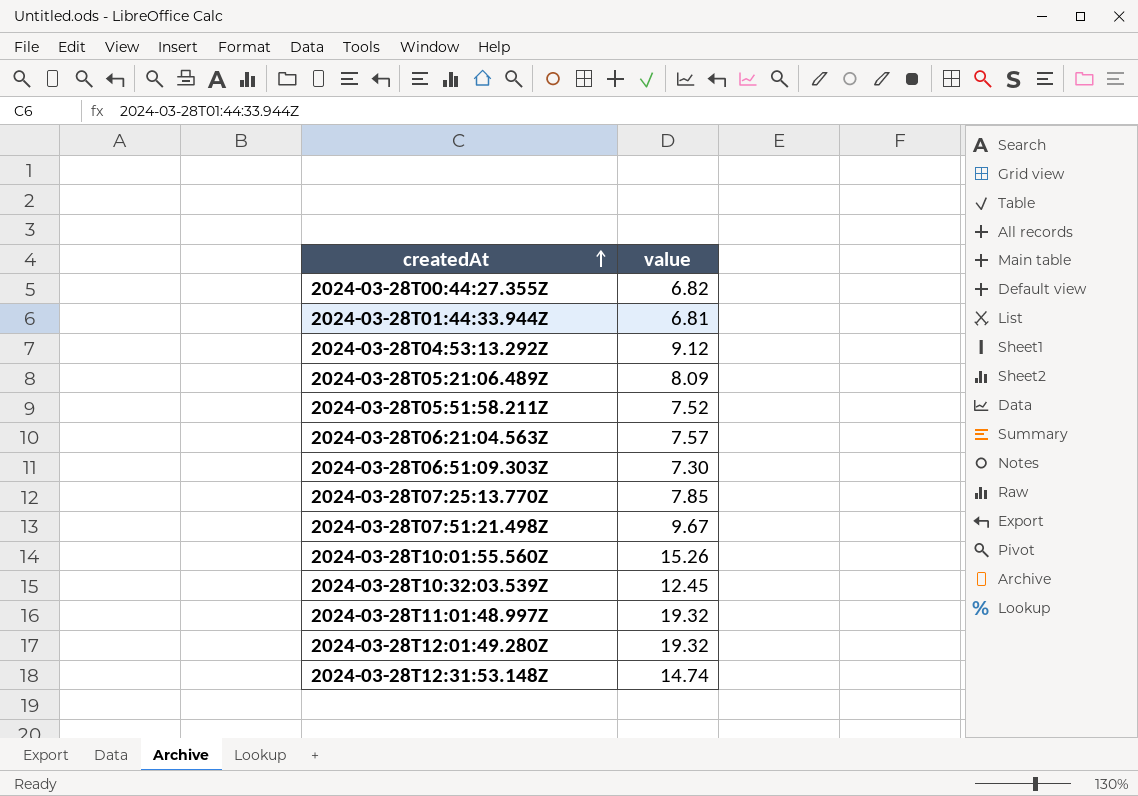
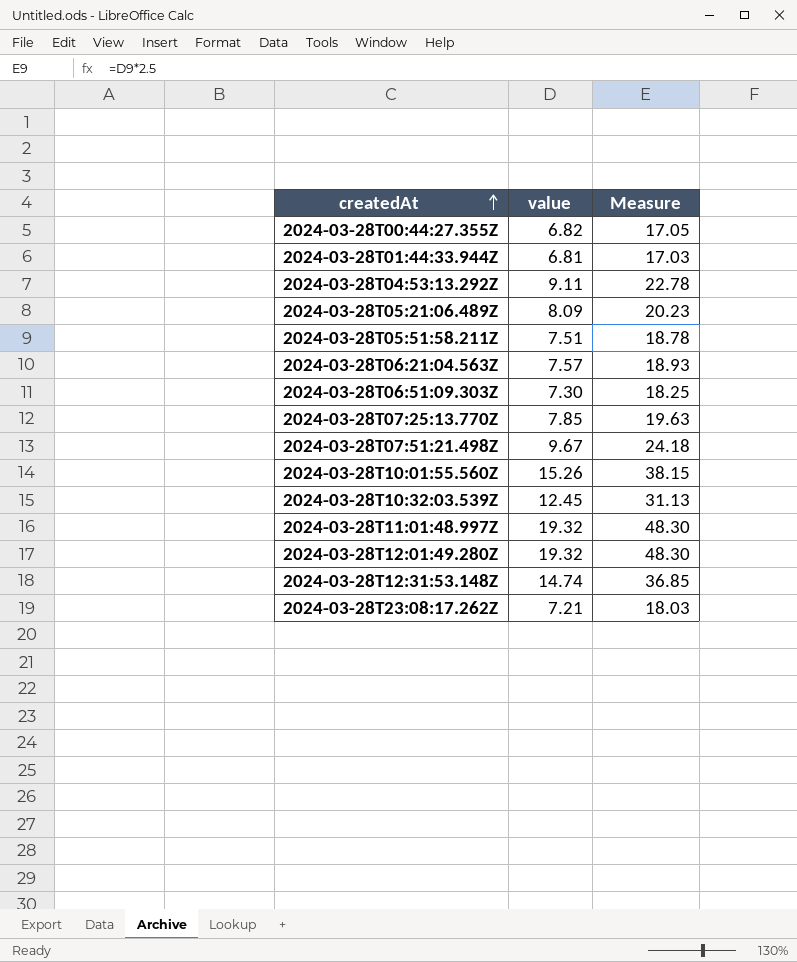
column Measure | formula: none -> [value] * 2.5
2024-03-28T04:53:13.292Z | value: 9.12 -> 9.11
2024-03-28T05:51:58.211Z | value: 7.52 -> 7.51
row 2024-03-28T23:08:17.262Z: none -> 7.21 | 18.03

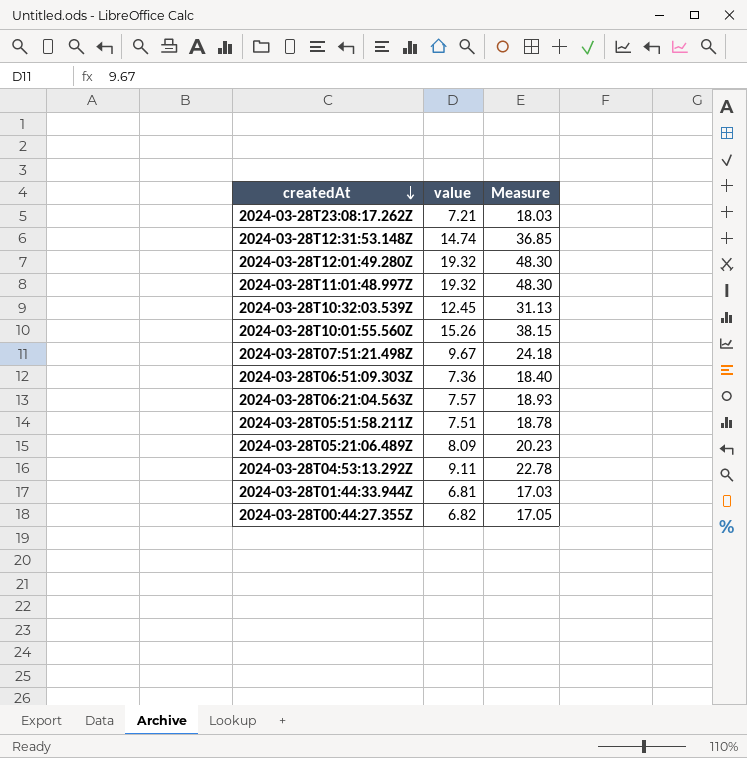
row order: createdAt ascending -> createdAt descending
row 2024-03-28T07:25:13.770Z: 7.85 | 19.63 -> none
2024-03-28T06:51:09.303Z | value: 7.30 -> 7.36
2024-03-28T06:51:09.303Z | Measure: 18.25 -> 18.40

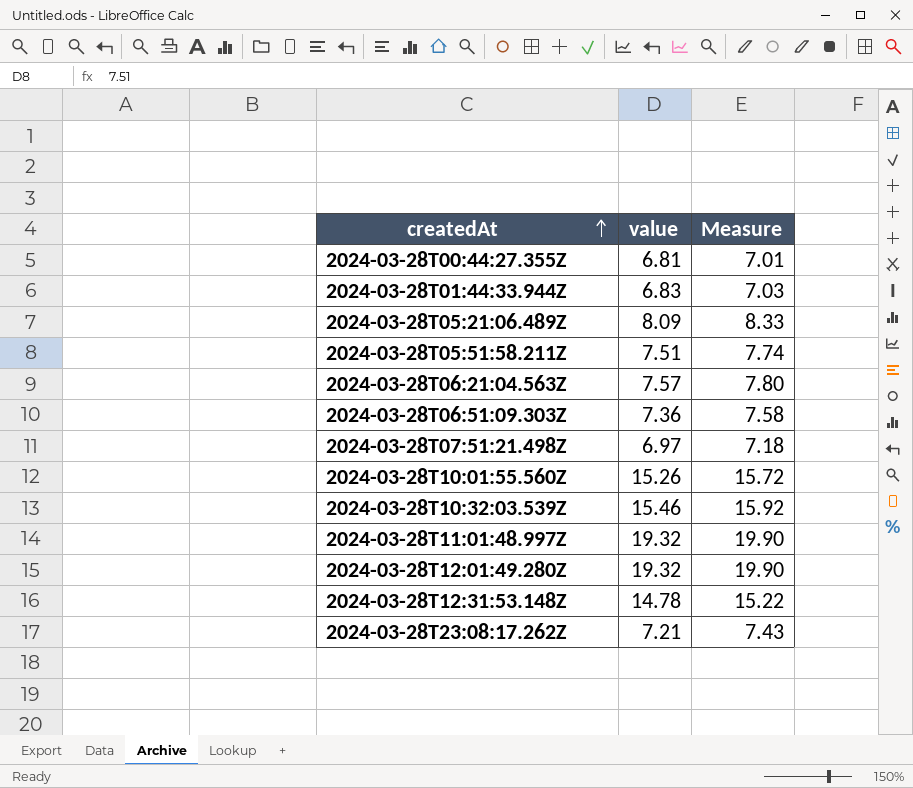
row order: createdAt descending -> createdAt ascending
column Measure | formula: [value] * 2.5 -> [value] * 1.03
row 2024-03-28T04:53:13.292Z: 9.11 | 22.78 -> none
2024-03-28T00:44:27.355Z | value: 6.82 -> 6.81
2024-03-28T01:44:33.944Z | value: 6.81 -> 6.83
2024-03-28T07:51:21.498Z | value: 9.67 -> 6.97
2024-03-28T10:32:03.539Z | value: 12.45 -> 15.46
2024-03-28T12:31:53.148Z | value: 14.74 -> 14.78

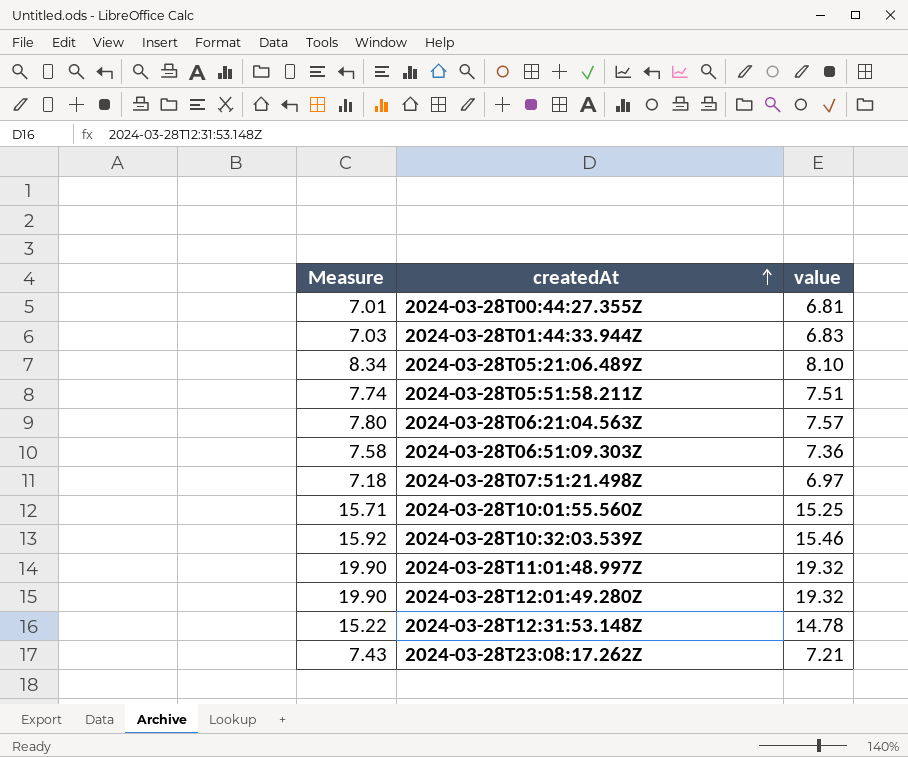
column Measure | position: 3 -> 1
2024-03-28T05:21:06.489Z | Measure: 8.33 -> 8.34
2024-03-28T05:21:06.489Z | value: 8.09 -> 8.10
2024-03-28T10:01:55.560Z | Measure: 15.72 -> 15.71
2024-03-28T10:01:55.560Z | value: 15.26 -> 15.25

